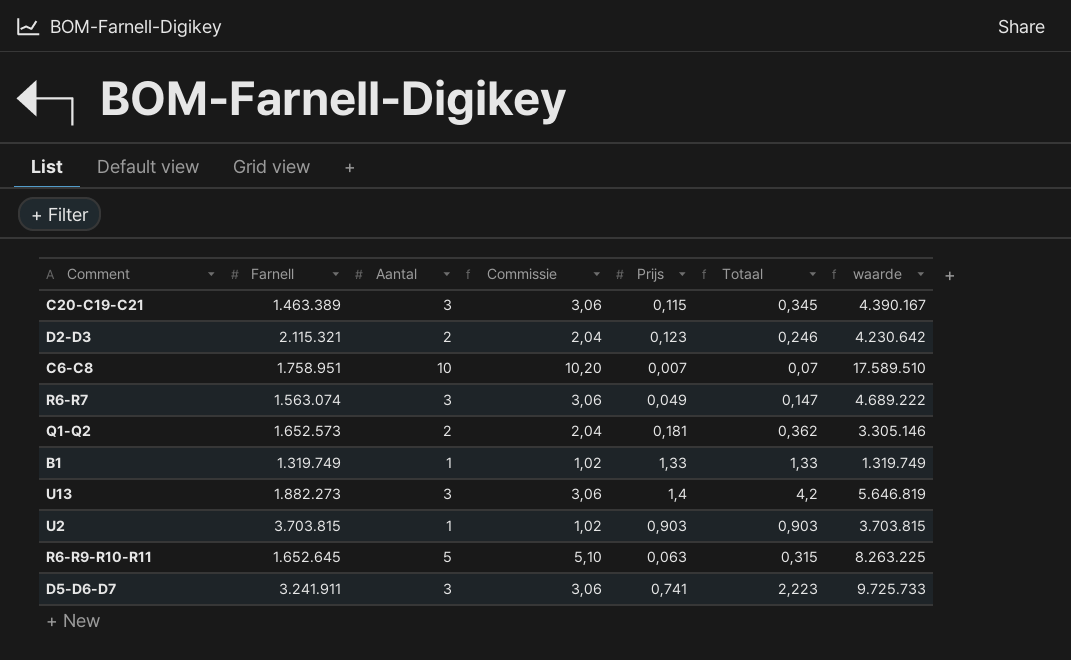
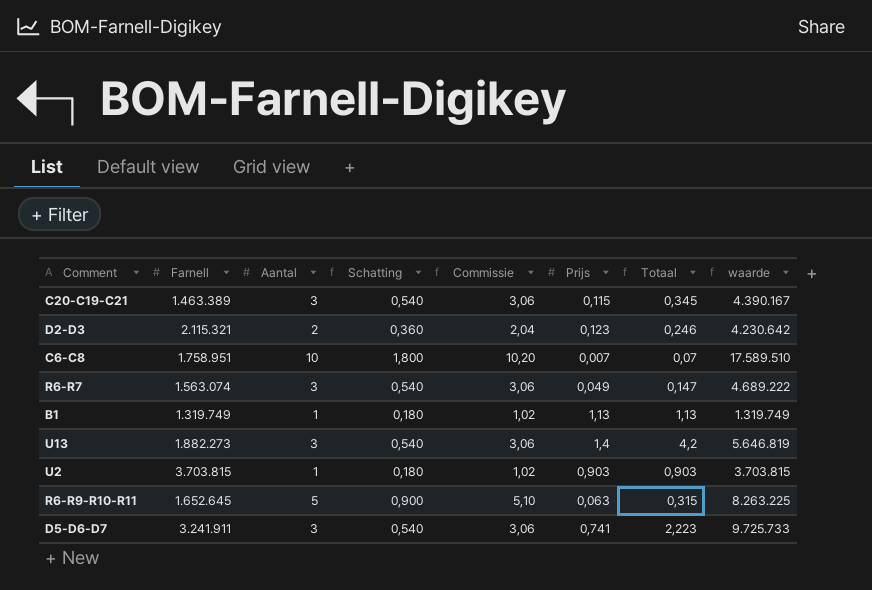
column Schatting | formula: none -> [Aantal] * 0,18
row Q1-Q2: 1.652.573 | 2 | 2,04 | 0,181 | 0,362 | 3.305.146 -> none
B1 | Prijs: 1,33 -> 1,13
B1 | Totaal: 1,33 -> 1,13

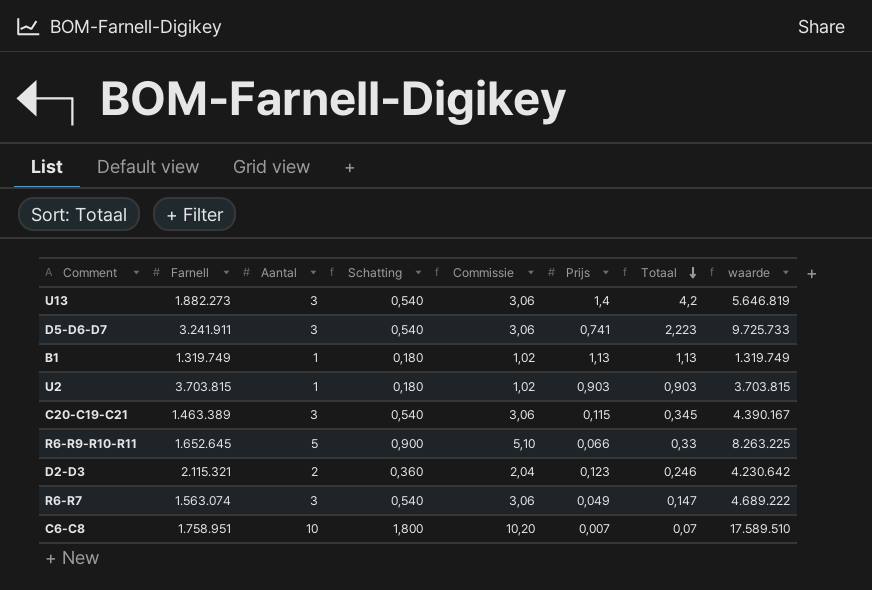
row order: none -> Totaal descending
R6-R9-R10-R11 | Prijs: 0,063 -> 0,066
R6-R9-R10-R11 | Totaal: 0,315 -> 0,33

